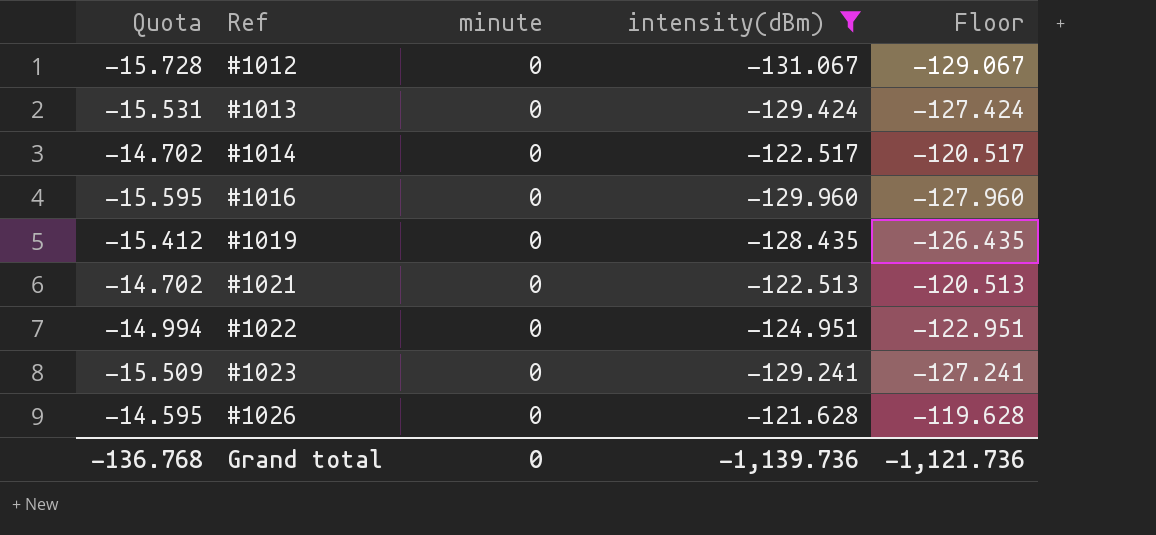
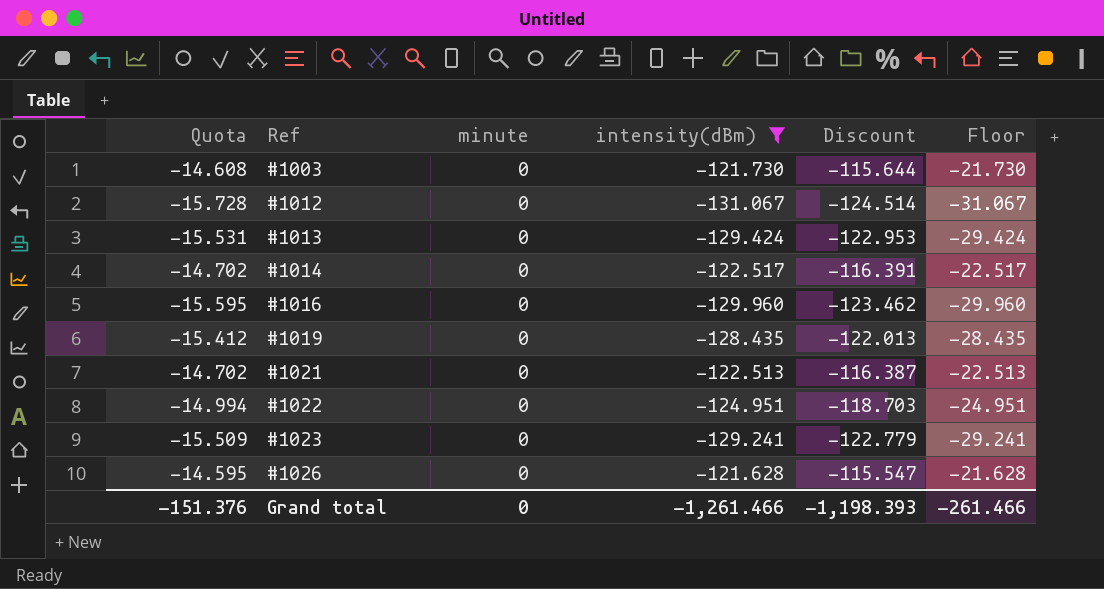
column Discount | formula: none -> [intensity(dBm)] * 0.95
column Floor | formula: [intensity(dBm)] + 2 -> [intensity(dBm)] + 100
row #1003: none -> -14.608 | 0 | -121.730 | -115.644 | -21.730
Grand total | Quota: -136.768 -> -151.376
Grand total | intensity(dBm): -1,139.736 -> -1,261.466
Grand total | Floor: -1,121.736 -> -261.466

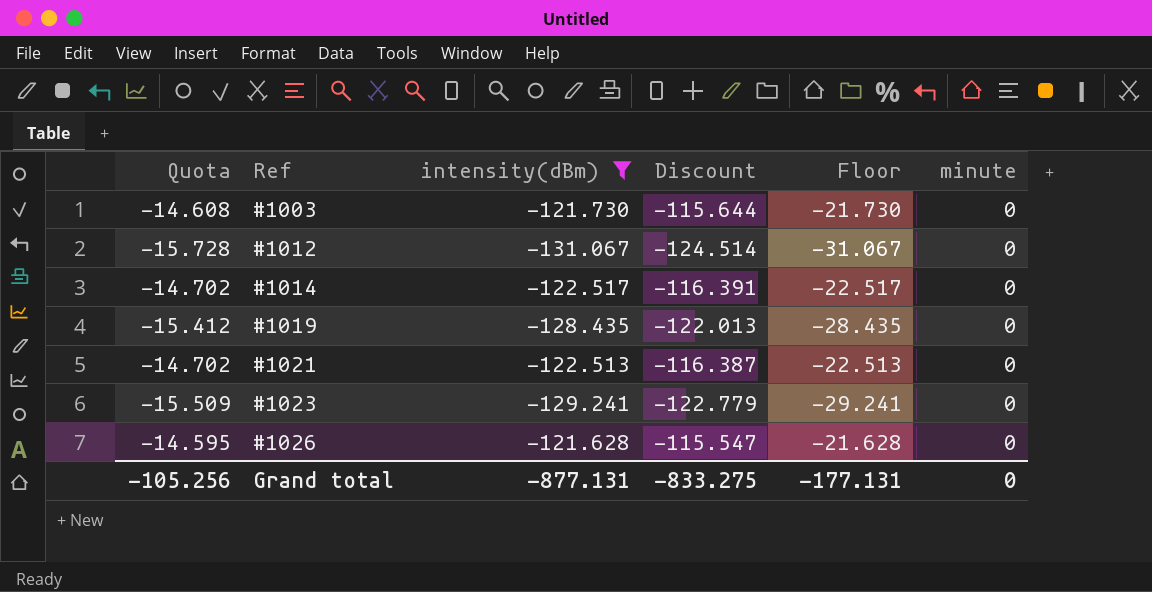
column minute | position: 3 -> 6
row #1013: -15.531 | 0 | -129.424 | -122.953 | -29.424 -> none
row #1016: -15.595 | 0 | -129.960 | -123.462 | -29.960 -> none
row #1022: -14.994 | 0 | -124.951 | -118.703 | -24.951 -> none
Grand total | Quota: -151.376 -> -105.256
Grand total | intensity(dBm): -1,261.466 -> -877.131
Grand total | Discount: -1,198.393 -> -833.275
Grand total | Floor: -261.466 -> -177.131

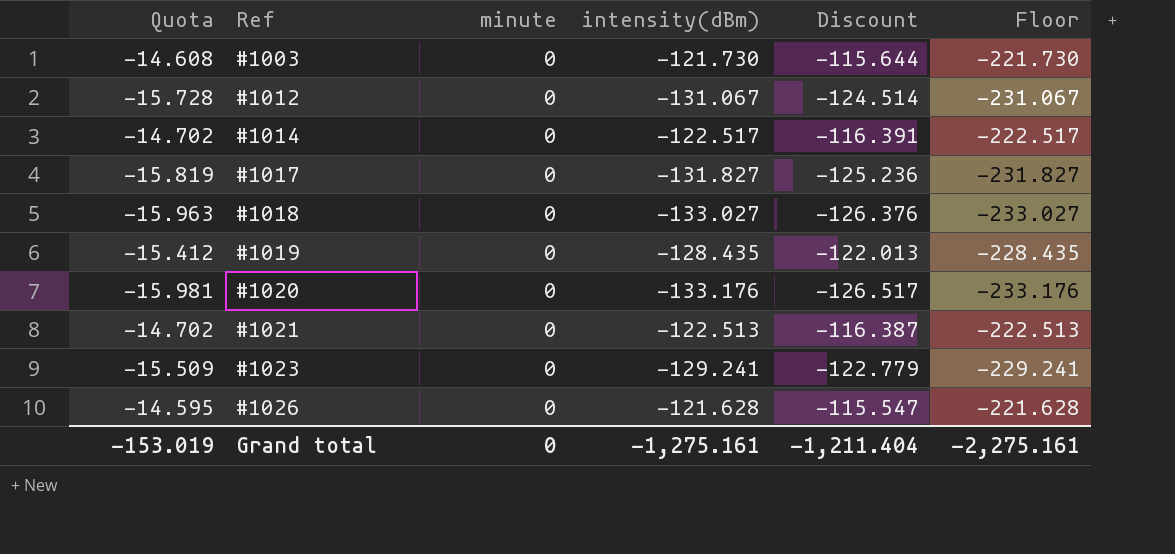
filter: intensity(dBm) >= -131.067 -> none
column minute | position: 6 -> 3
column Floor | formula: [intensity(dBm)] + 100 -> [intensity(dBm)] - 100
Grand total | Quota: -105.256 -> -153.019
Grand total | intensity(dBm): -877.131 -> -1,275.161
Grand total | Discount: -833.275 -> -1,211.404
Grand total | Floor: -177.131 -> -2,275.161

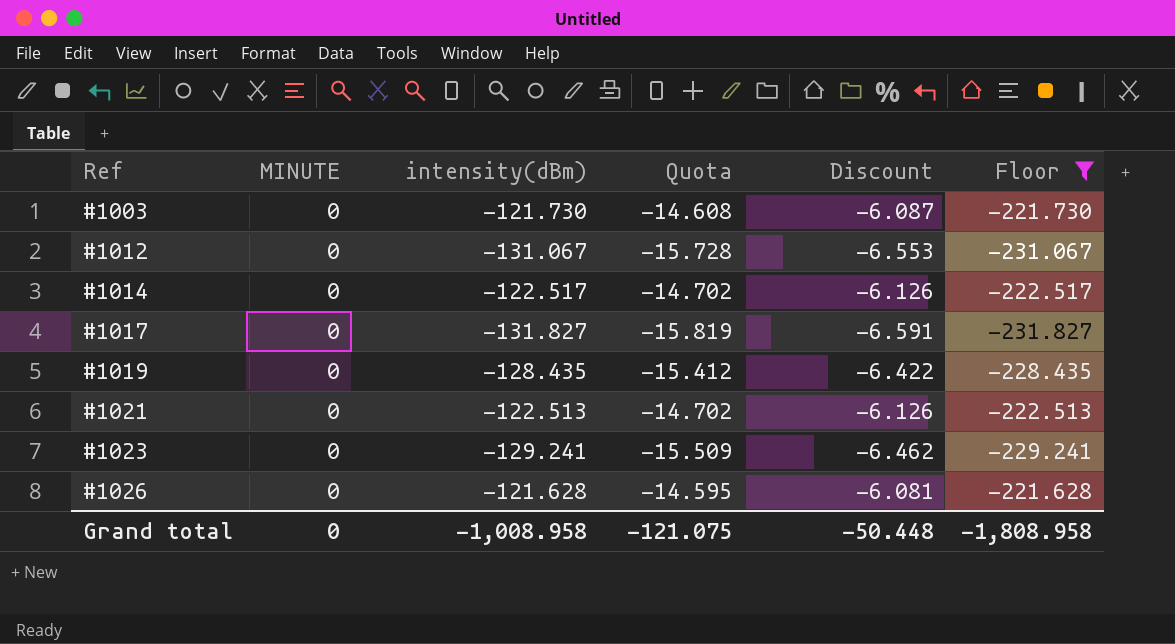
filter: none -> Floor >= -231.827
column name: minute -> MINUTE
column Quota | position: 1 -> 4
column Discount | formula: [intensity(dBm)] * 0.95 -> [intensity(dBm)] * 0.05
Grand total | intensity(dBm): -1,275.161 -> -1,008.958
Grand total | Quota: -153.019 -> -121.075
Grand total | Discount: -1,211.404 -> -50.448
Grand total | Floor: -2,275.161 -> -1,808.958

